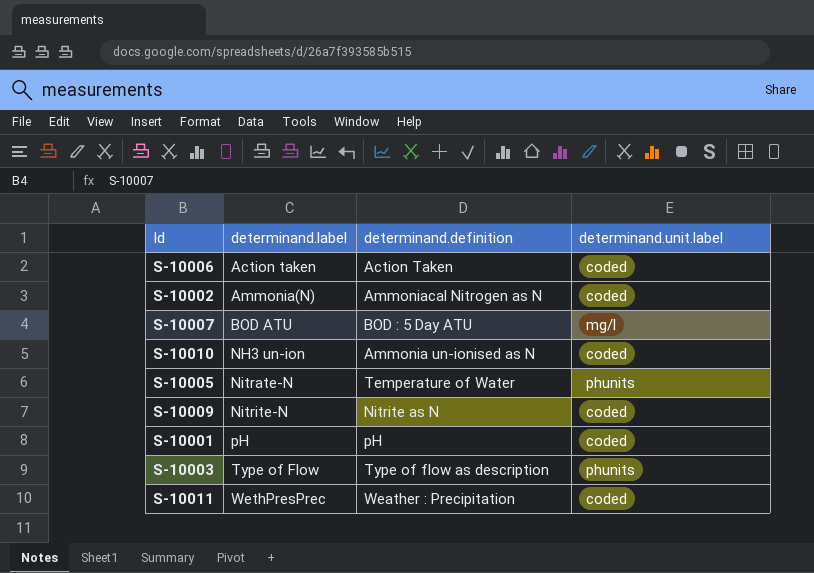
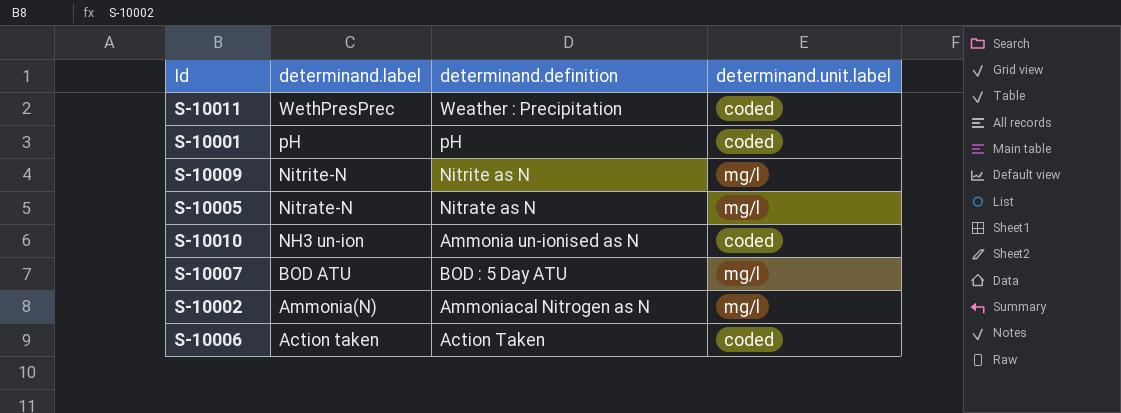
row order: determinand.label ascending -> determinand.label descending
row S-10003: Type of Flow | Type of flow as description | phunits -> none
S-10009 | determinand.unit.label: coded -> mg/l
S-10005 | determinand.definition: Temperature of Water -> Nitrate as N
S-10005 | determinand.unit.label: phunits -> mg/l
S-10002 | determinand.unit.label: coded -> mg/l

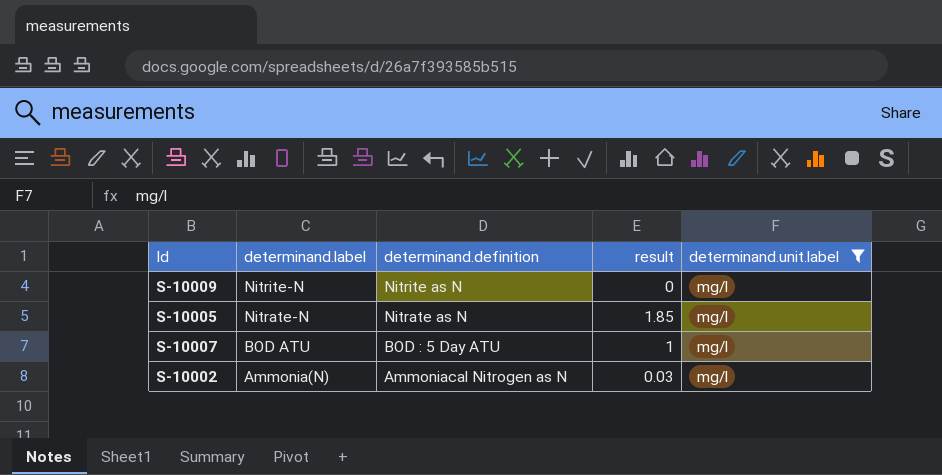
filter: none -> determinand.unit.label = mg/l
column result | position: none -> 4

